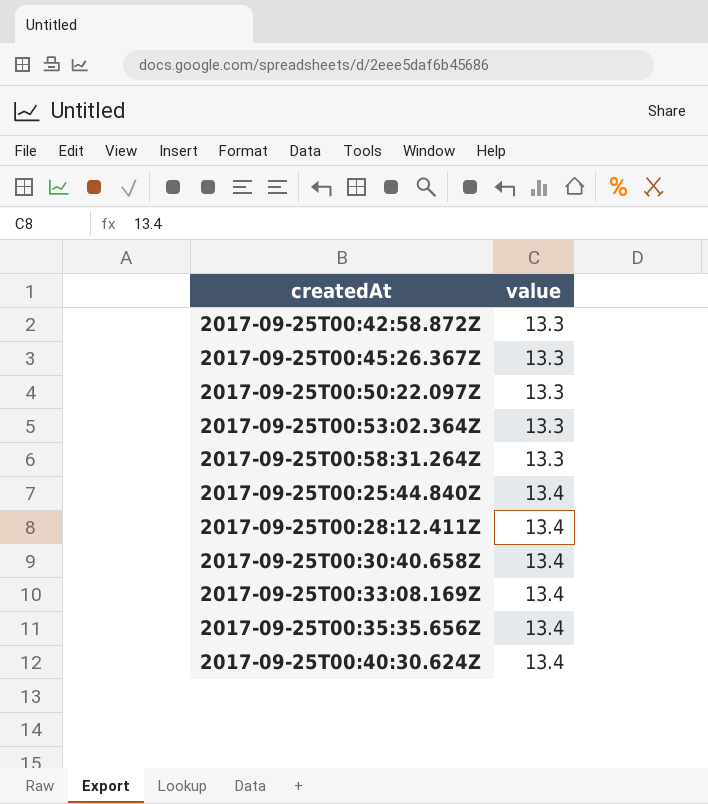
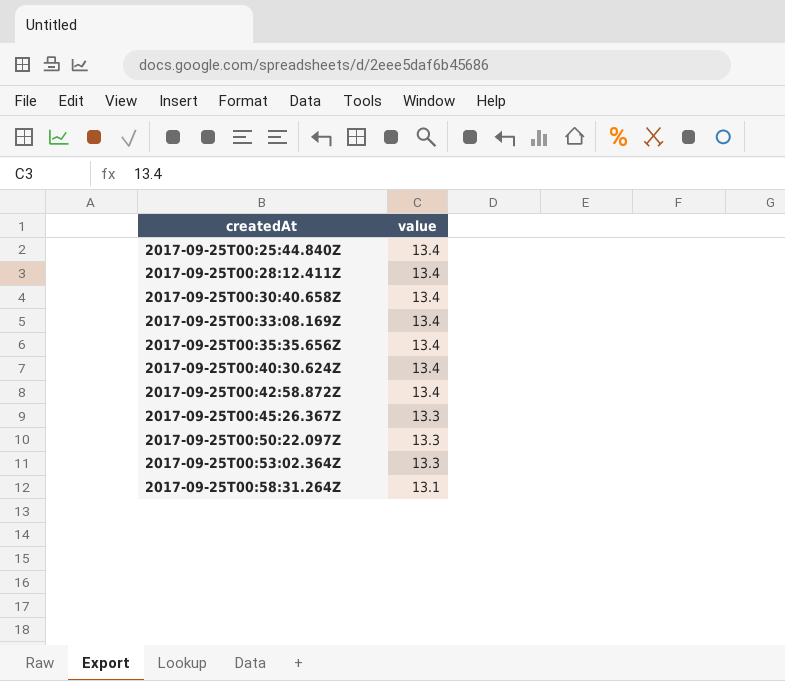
row order: value ascending -> createdAt ascending
2017-09-25T00:42:58.872Z | value: 13.3 -> 13.4
2017-09-25T00:58:31.264Z | value: 13.3 -> 13.1

